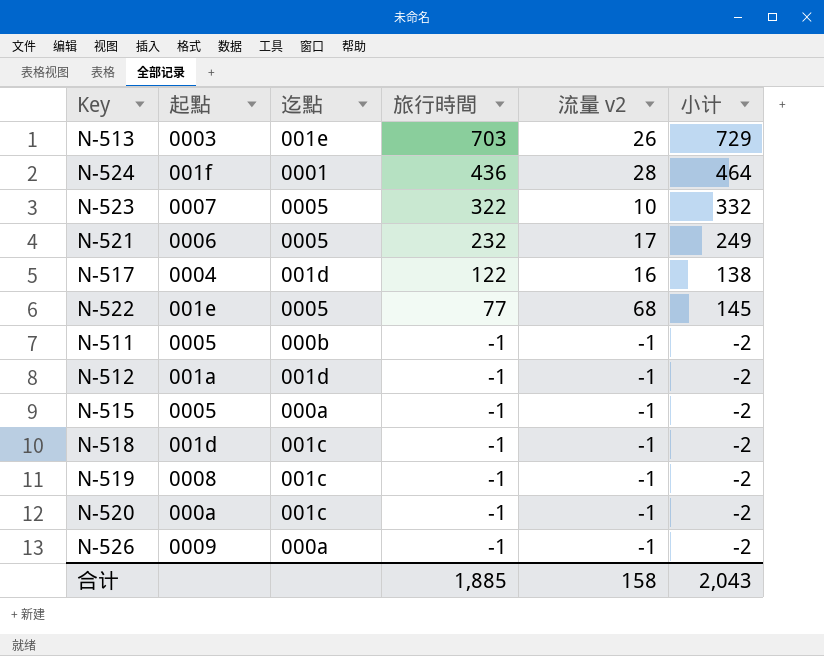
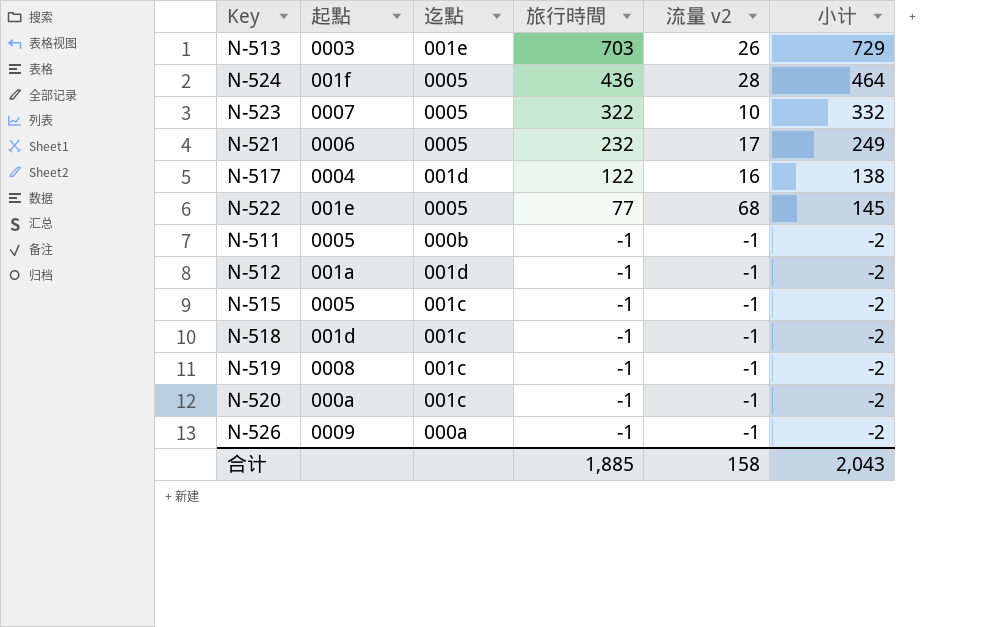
N-524 | 迄點: 0001 -> 0005
N-515 | 迄點: 000a -> 001c

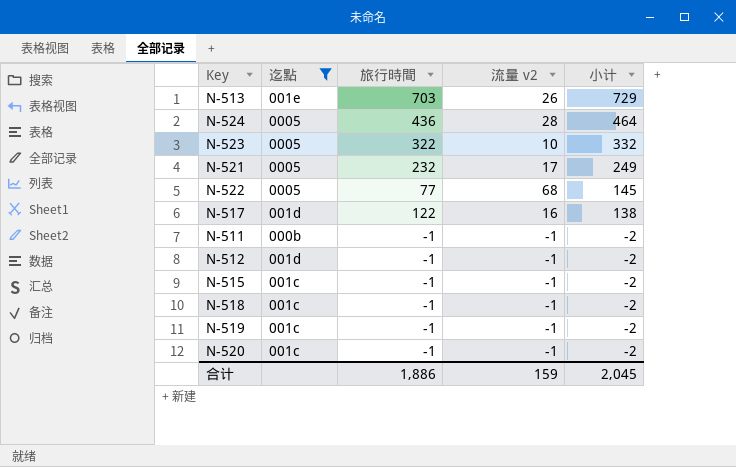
filter: none -> 迄點 != 000a
row order: 旅行時間 descending -> 小计 descending
column 起點 | position: 2 -> none
合计 | 旅行時間: 1,885 -> 1,886
合计 | 流量 v2: 158 -> 159
合计 | 小计: 2,043 -> 2,045

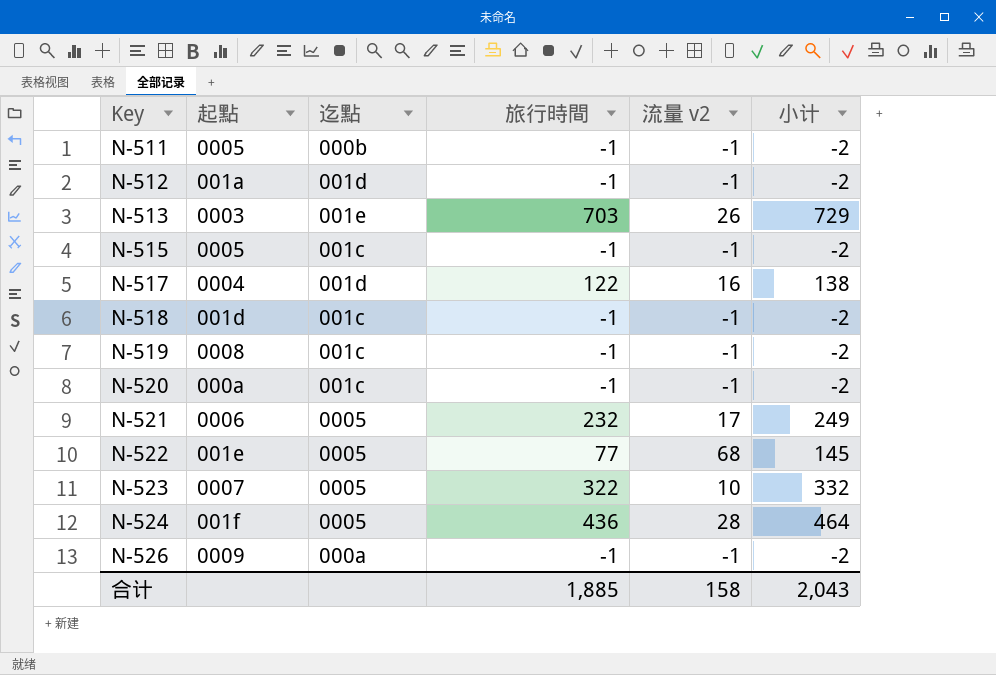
filter: 迄點 != 000a -> none
row order: 小计 descending -> Key ascending
column 起點 | position: none -> 2
合计 | 旅行時間: 1,886 -> 1,885
合计 | 流量 v2: 159 -> 158
合计 | 小计: 2,045 -> 2,043

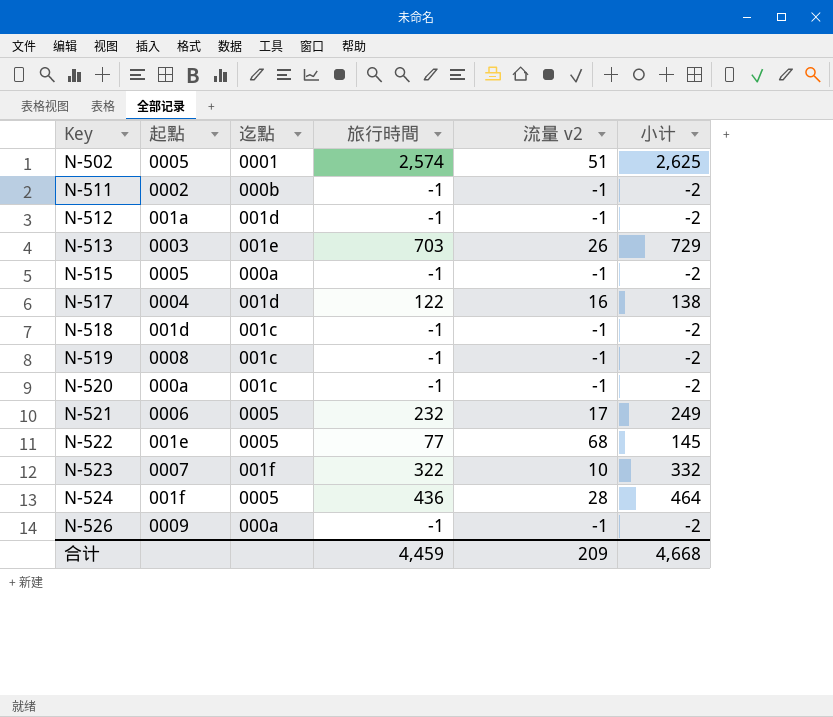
row N-502: none -> 0005 | 0001 | 2,574 | 51 | 2,625
N-511 | 起點: 0005 -> 0002
N-515 | 迄點: 001c -> 000a
N-523 | 迄點: 0005 -> 001f
合计 | 旅行時間: 1,885 -> 4,459
合计 | 流量 v2: 158 -> 209
合计 | 小计: 2,043 -> 4,668

